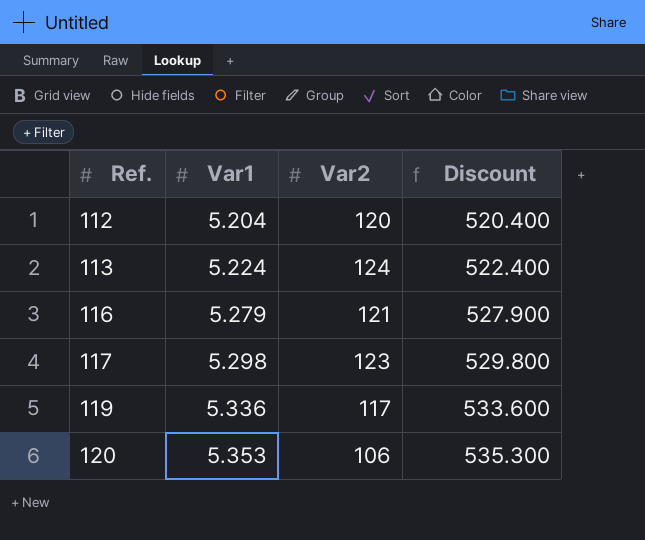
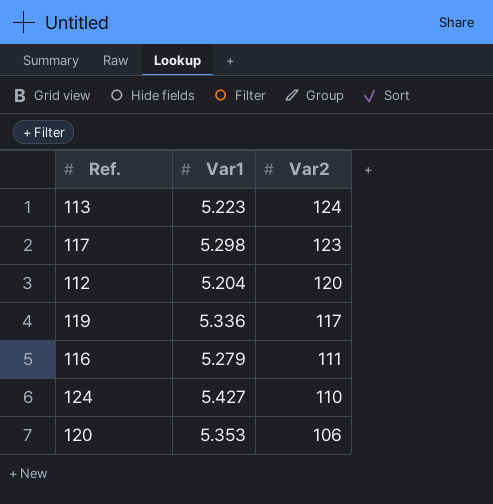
row order: Ref. ascending -> Var2 descending
column Discount | formula: [Var1] * 100 -> none
113 | Var1: 5.224 -> 5.223
116 | Var2: 121 -> 111
row 124: none -> 5.427 | 110

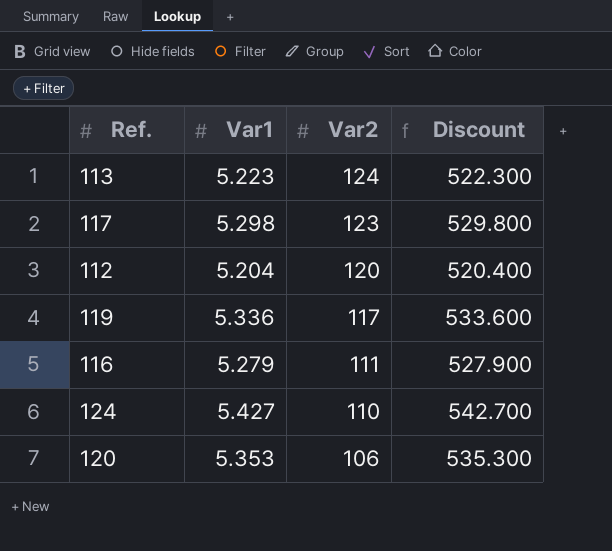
column Discount | formula: none -> [Var1] * 100

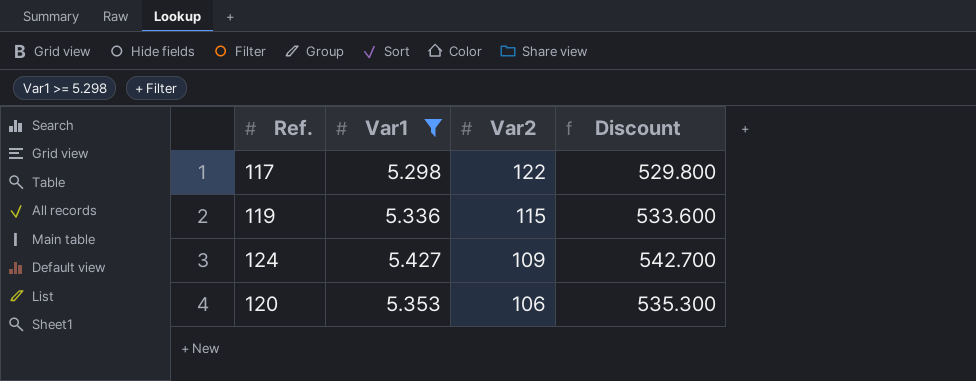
filter: none -> Var1 >= 5.298
117 | Var2: 123 -> 122
119 | Var2: 117 -> 115
124 | Var2: 110 -> 109

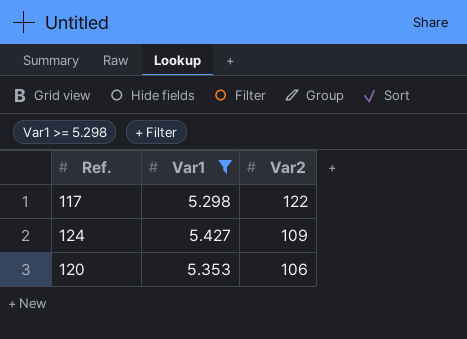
column Discount | formula: [Var1] * 100 -> none
row 119: 5.336 | 115 | 533.600 -> none

